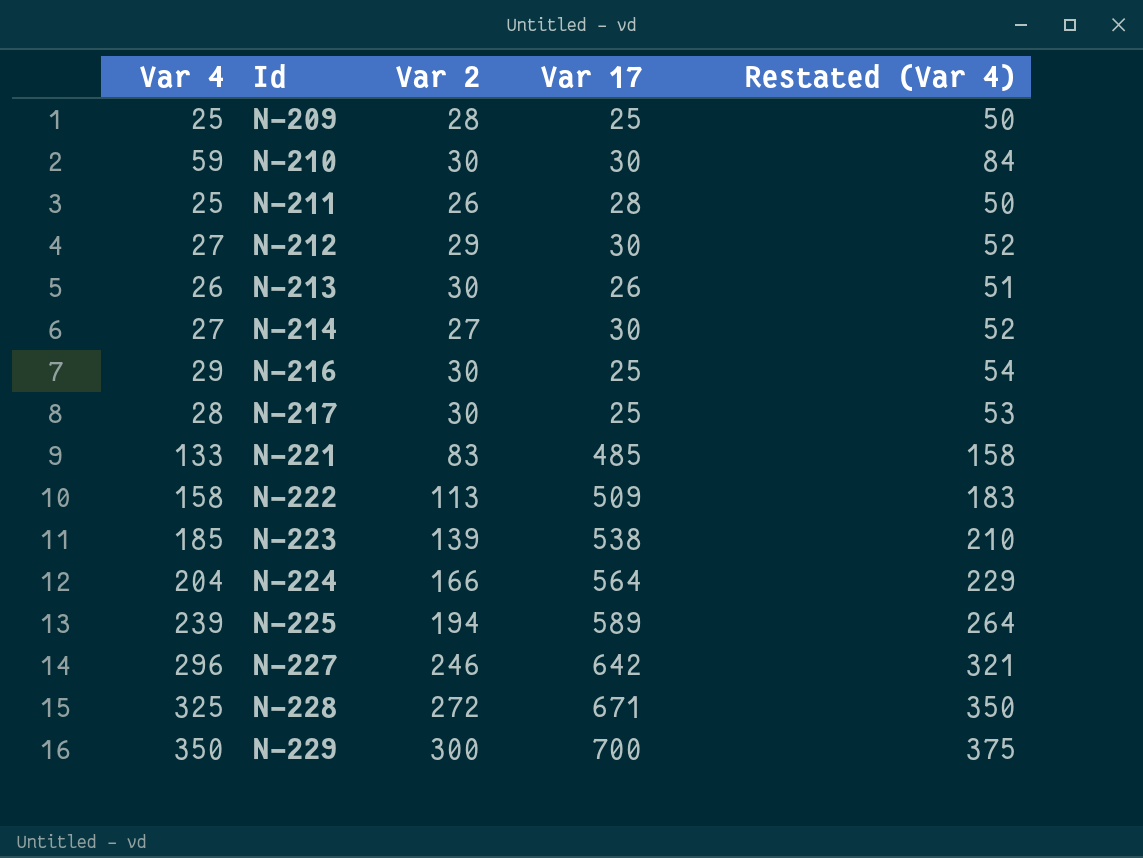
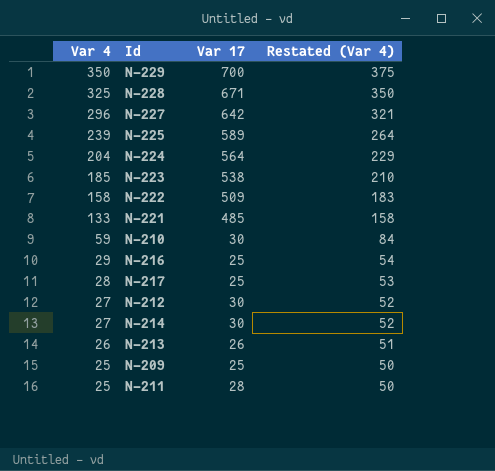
row order: Id ascending -> Var 4 descending
column Var 2 | position: 3 -> none

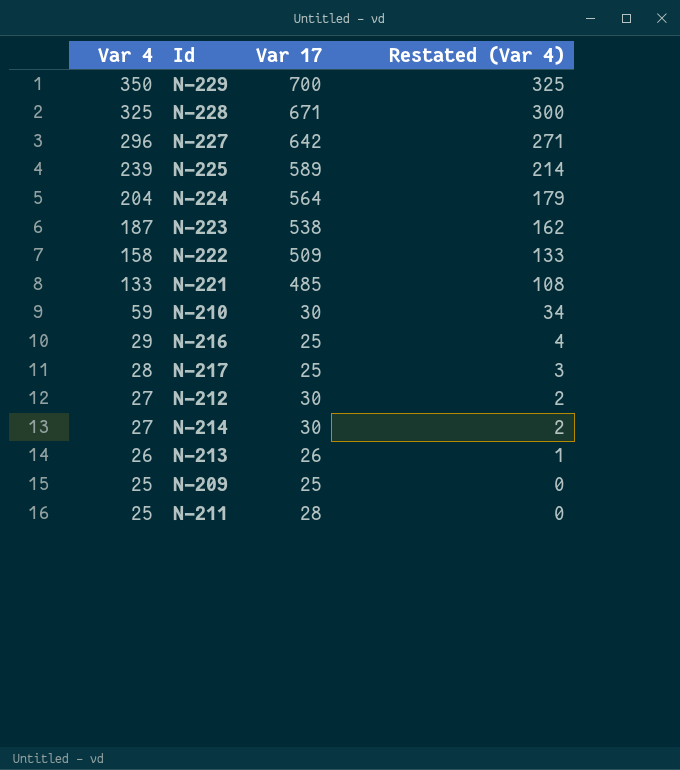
column Restated (Var 4) | formula: [Var 4] + 25 -> [Var 4] - 25
N-223 | Var 4: 185 -> 187

